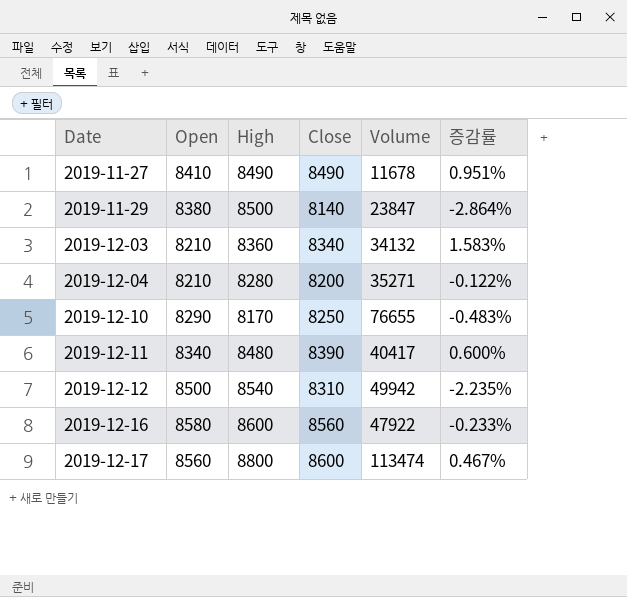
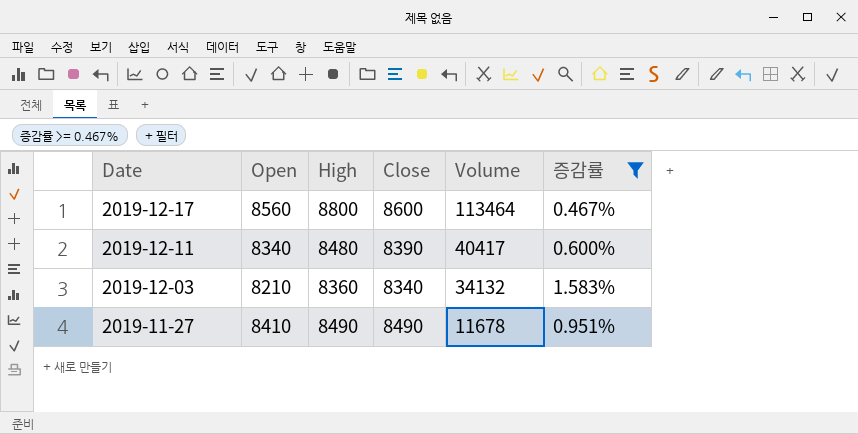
filter: none -> 증감률 >= 0.467%
row order: Date ascending -> Date descending
2019-12-17 | Volume: 113474 -> 113464

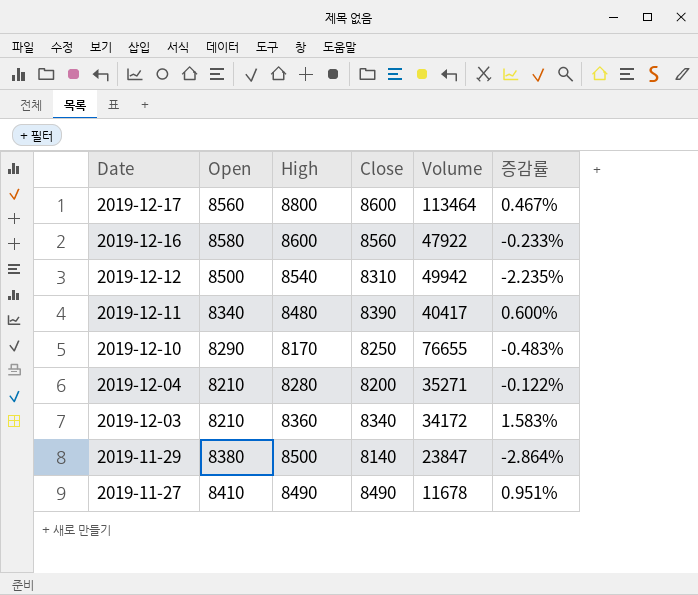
filter: 증감률 >= 0.467% -> none
2019-12-03 | Volume: 34132 -> 34172

